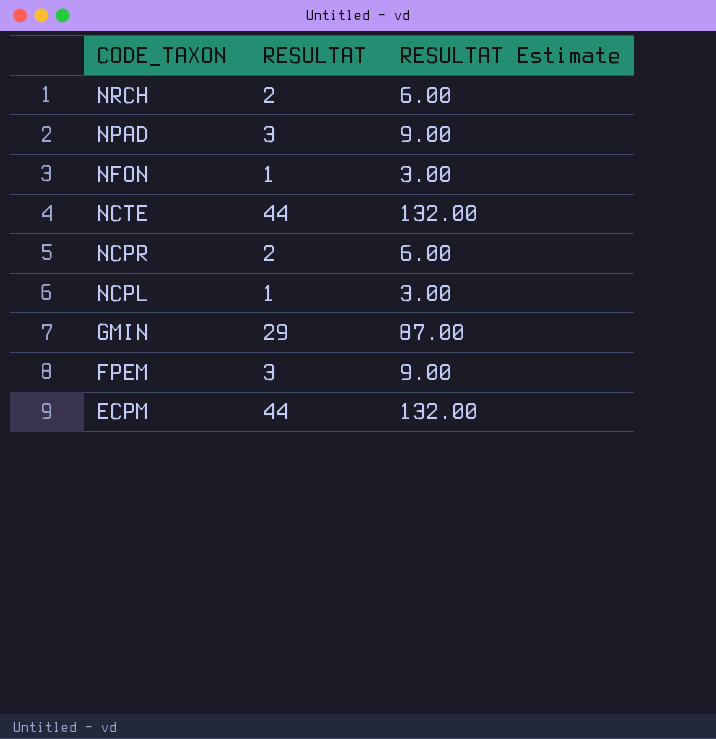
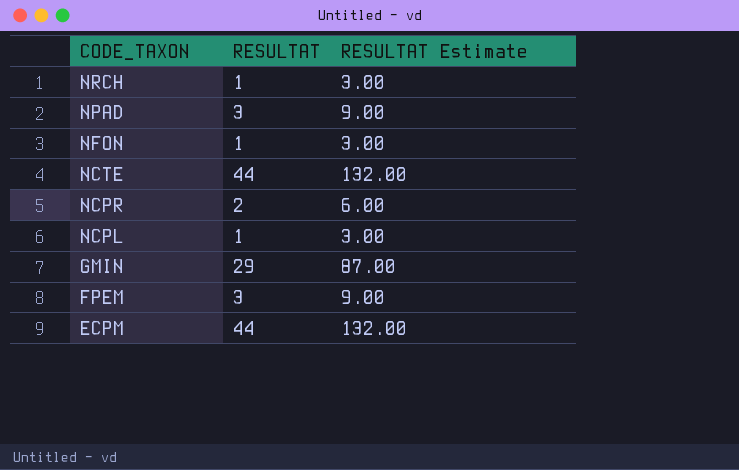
NRCH | RESULTAT: 2 -> 1
NRCH | RESULTAT Estimate: 6.00 -> 3.00

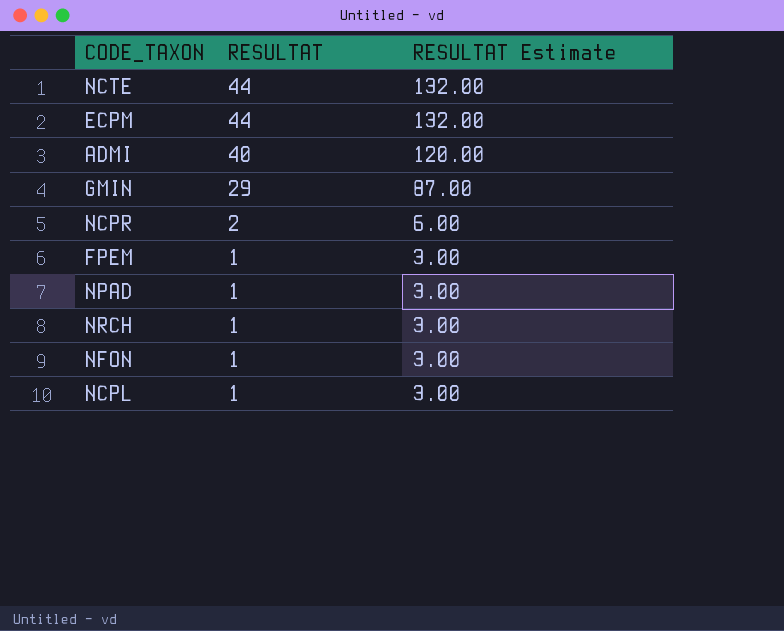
row order: CODE_TAXON descending -> RESULTAT descending
row ADMI: none -> 40 | 120.00
FPEM | RESULTAT: 3 -> 1
FPEM | RESULTAT Estimate: 9.00 -> 3.00
NPAD | RESULTAT: 3 -> 1
NPAD | RESULTAT Estimate: 9.00 -> 3.00

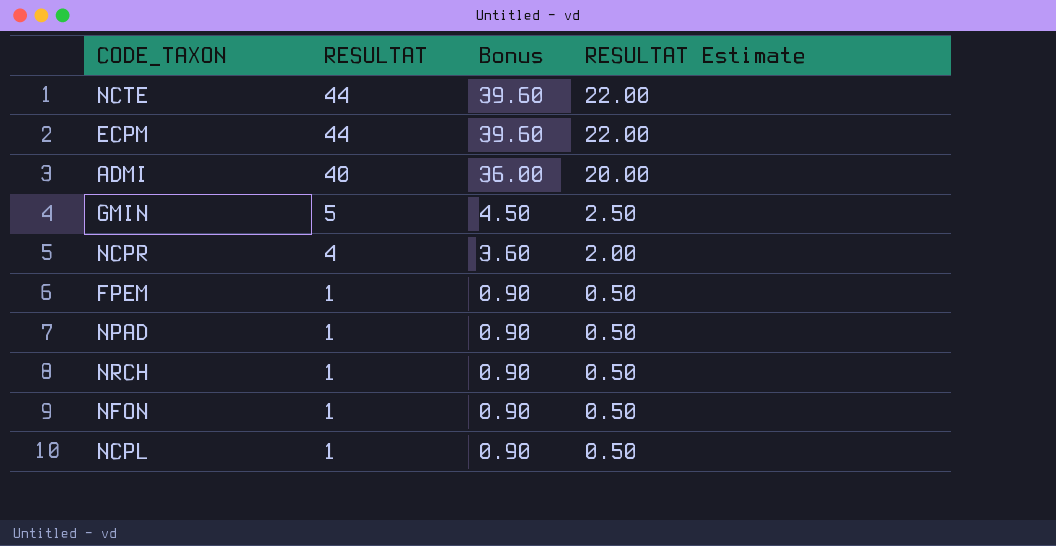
column Bonus | formula: none -> [RESULTAT] * 0.9
column RESULTAT Estimate | formula: [RESULTAT] * 3 -> [RESULTAT] * 0.5
GMIN | RESULTAT: 29 -> 5
NCPR | RESULTAT: 2 -> 4

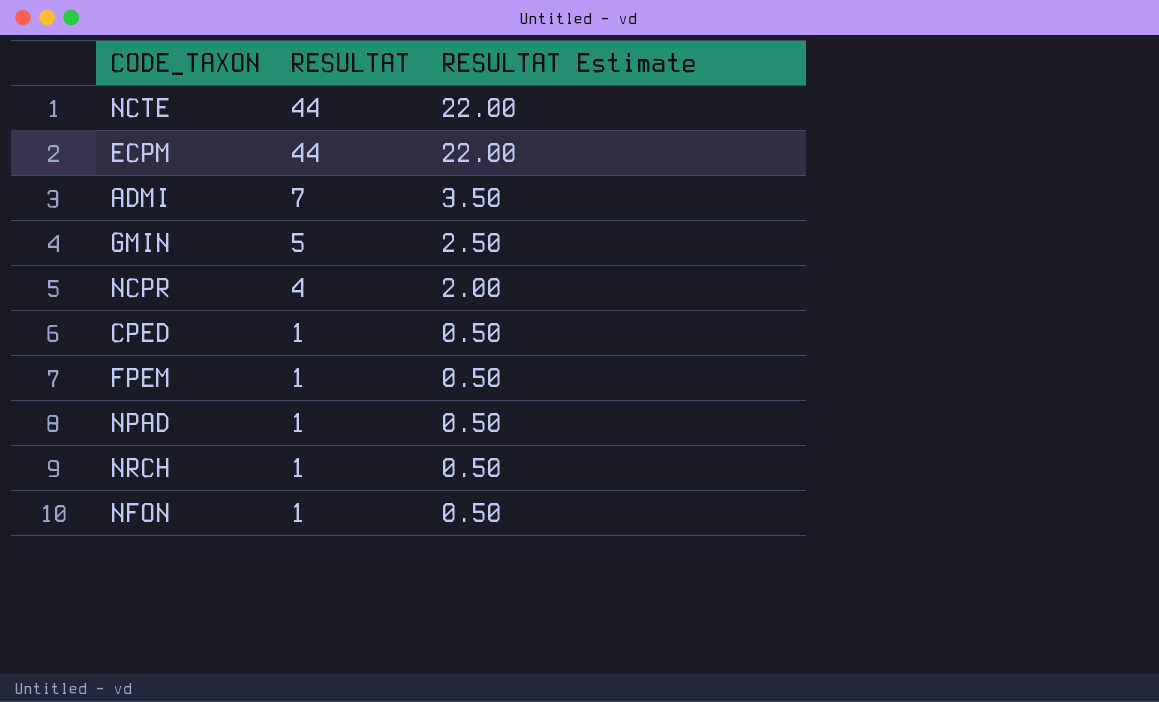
column Bonus | formula: [RESULTAT] * 0.9 -> none
row NCPL: 1 | 0.90 | 0.50 -> none
ADMI | RESULTAT: 40 -> 7
ADMI | RESULTAT Estimate: 20.00 -> 3.50
row CPED: none -> 1 | 0.50

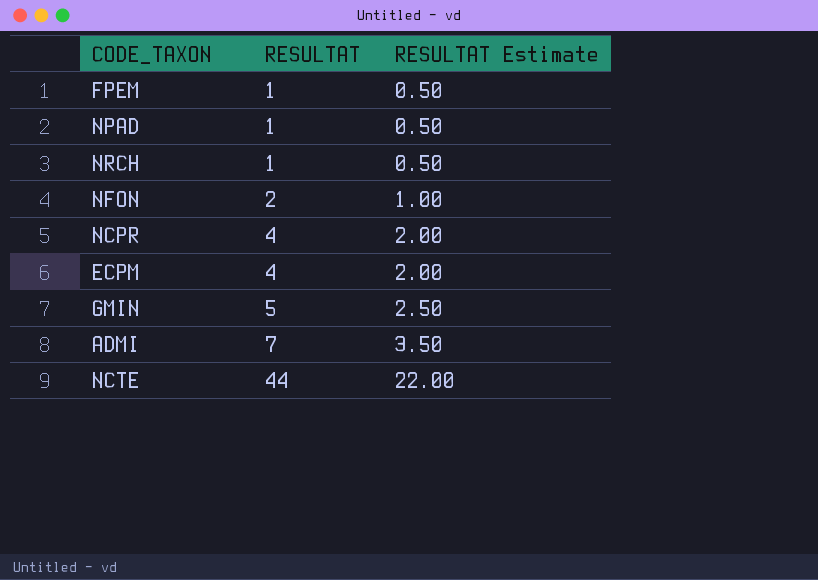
row order: RESULTAT descending -> RESULTAT ascending
row CPED: 1 | 0.50 -> none
NFON | RESULTAT: 1 -> 2
NFON | RESULTAT Estimate: 0.50 -> 1.00
ECPM | RESULTAT: 44 -> 4
ECPM | RESULTAT Estimate: 22.00 -> 2.00

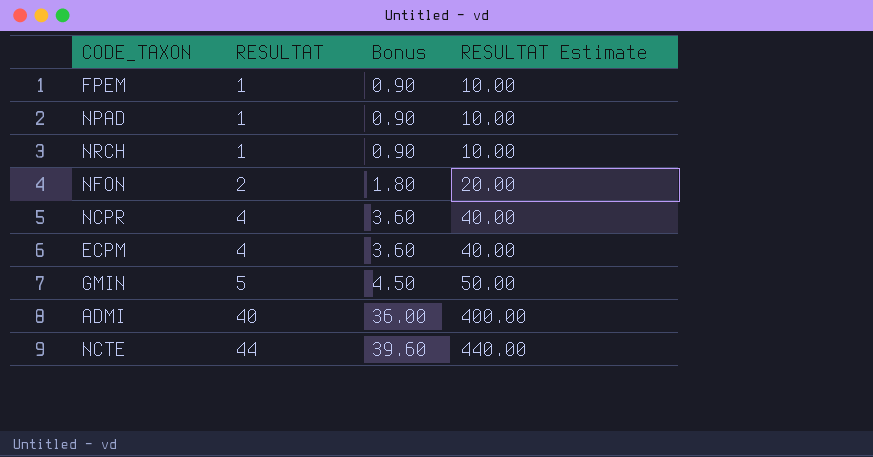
column Bonus | formula: none -> [RESULTAT] * 0.9
column RESULTAT Estimate | formula: [RESULTAT] * 0.5 -> [RESULTAT] * 10
ADMI | RESULTAT: 7 -> 40

